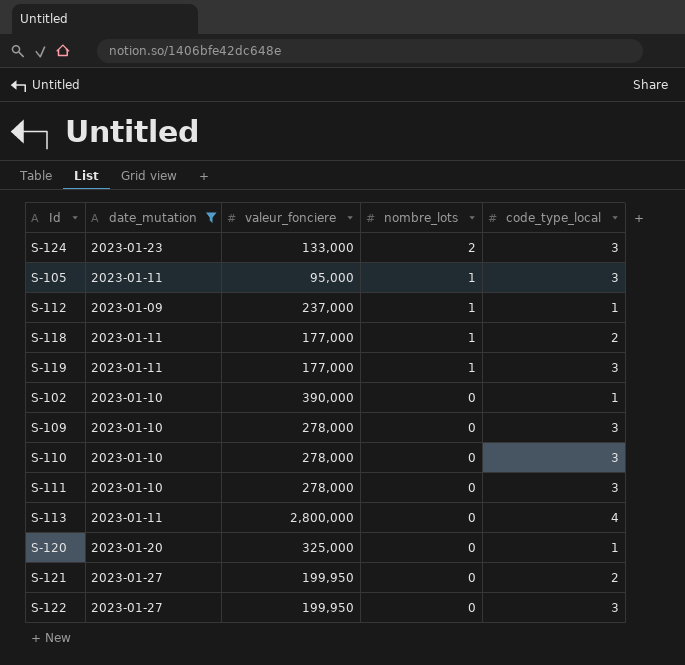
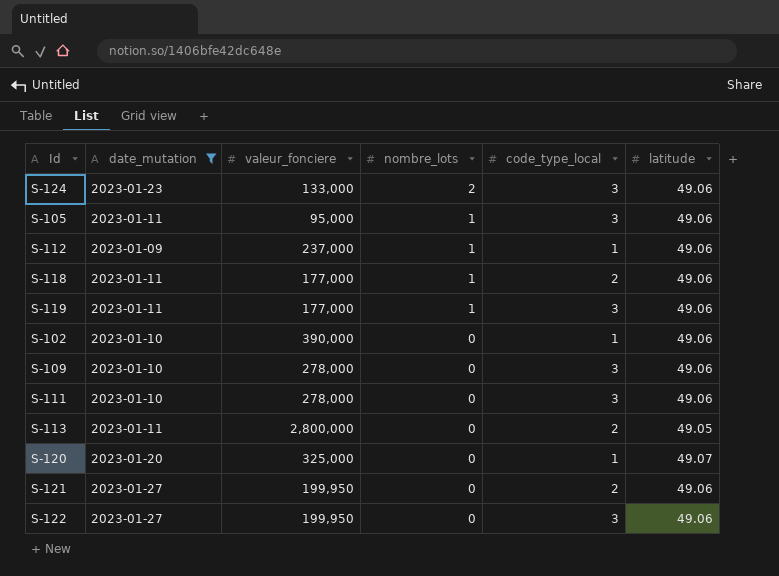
column latitude | position: none -> 6
row S-110: 2023-01-10 | 278,000 | 0 | 3 -> none
S-113 | code_type_local: 4 -> 2

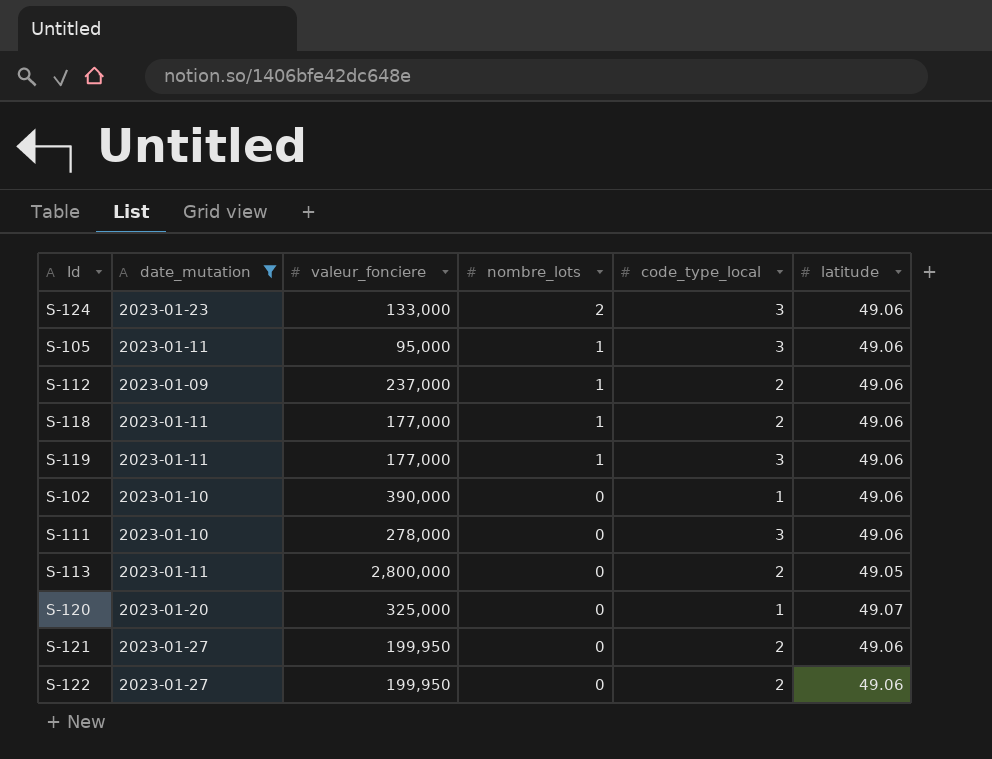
row S-109: 2023-01-10 | 278,000 | 0 | 3 | 49.06 -> none
S-112 | code_type_local: 1 -> 2
S-122 | code_type_local: 3 -> 2

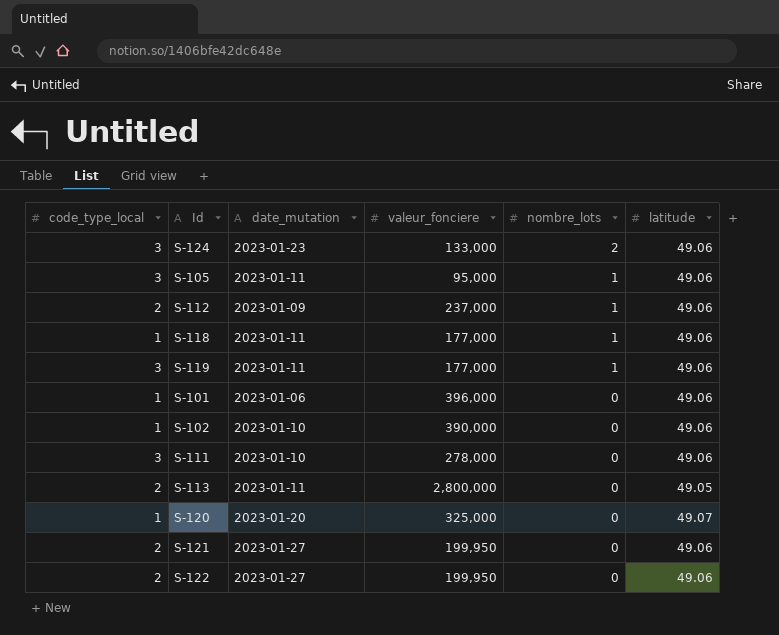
filter: date_mutation != 2023-01-06 -> none
column code_type_local | position: 5 -> 1
S-118 | code_type_local: 2 -> 1

